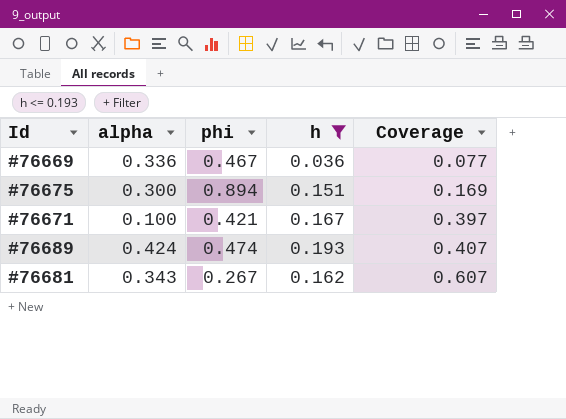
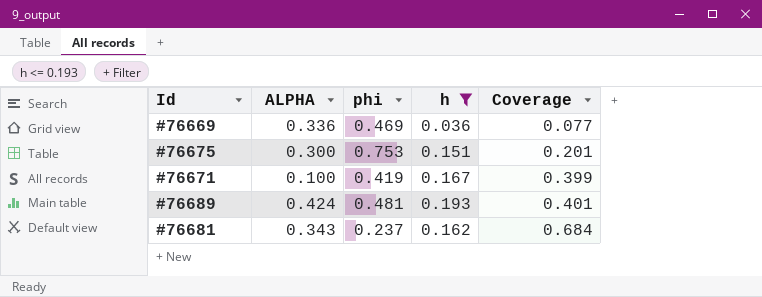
column name: alpha -> ALPHA
#76669 | phi: 0.467 -> 0.469
#76675 | phi: 0.894 -> 0.753
#76675 | Coverage: 0.169 -> 0.201
#76671 | phi: 0.421 -> 0.419
#76671 | Coverage: 0.397 -> 0.399
#76689 | phi: 0.474 -> 0.481
#76689 | Coverage: 0.407 -> 0.401
#76681 | phi: 0.267 -> 0.237
#76681 | Coverage: 0.607 -> 0.684

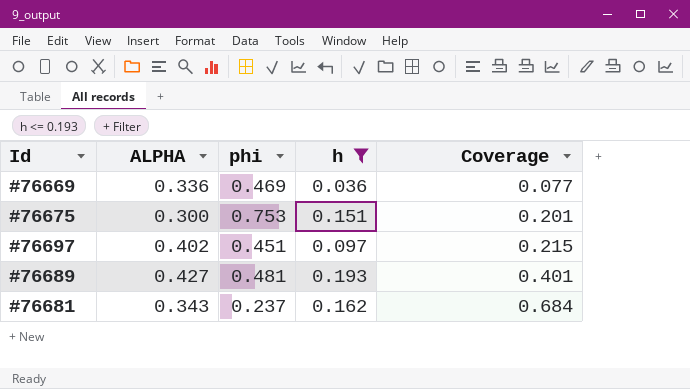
row #76671: 0.100 | 0.419 | 0.167 | 0.399 -> none
row #76697: none -> 0.402 | 0.451 | 0.097 | 0.215
#76689 | ALPHA: 0.424 -> 0.427

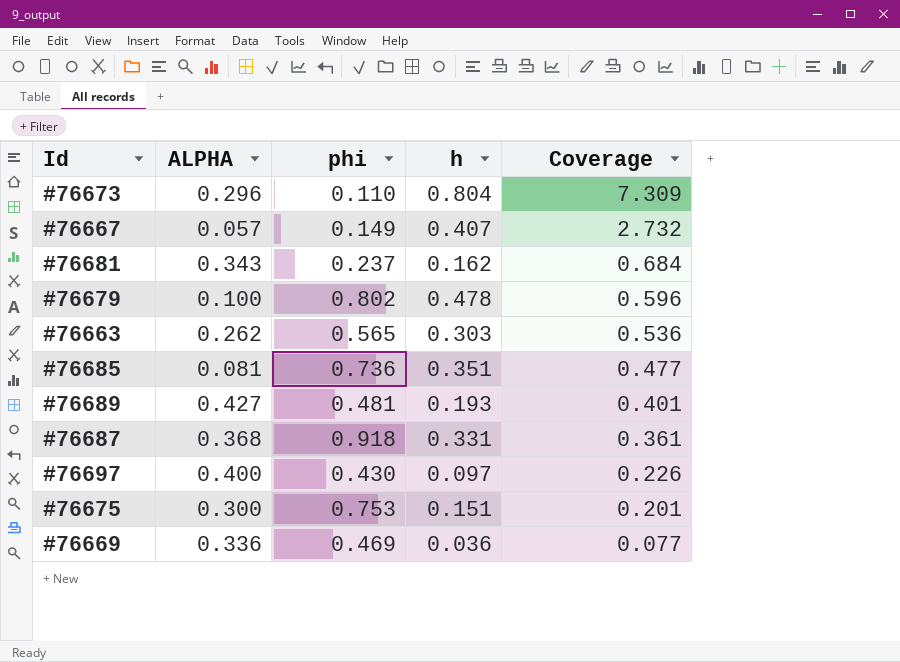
filter: h <= 0.193 -> none
row order: Coverage ascending -> Coverage descending
#76697 | ALPHA: 0.402 -> 0.400
#76697 | phi: 0.451 -> 0.430
#76697 | Coverage: 0.215 -> 0.226

